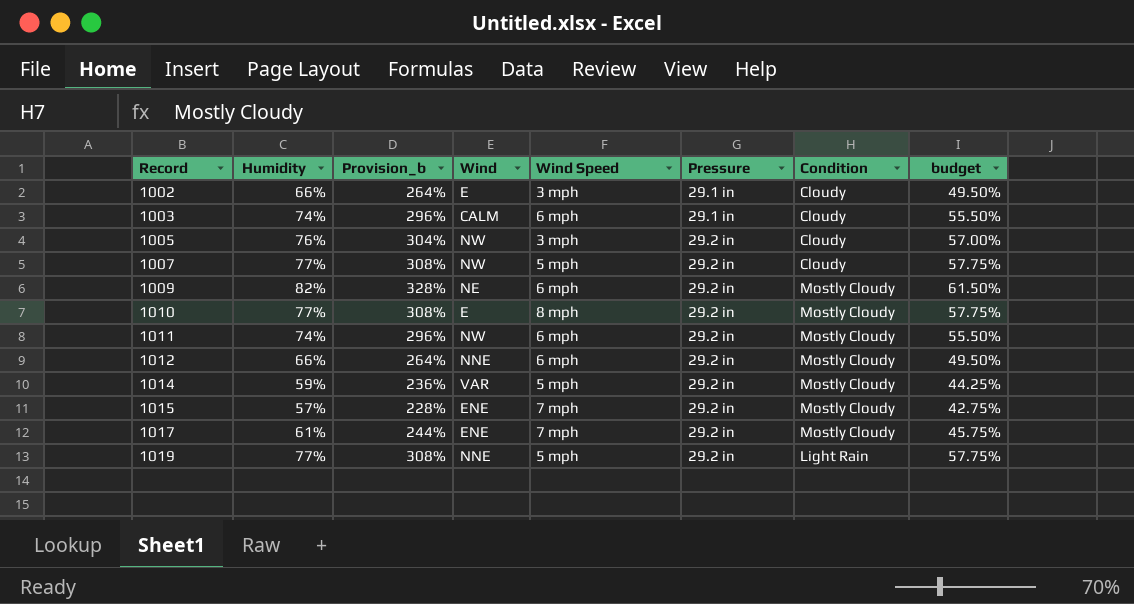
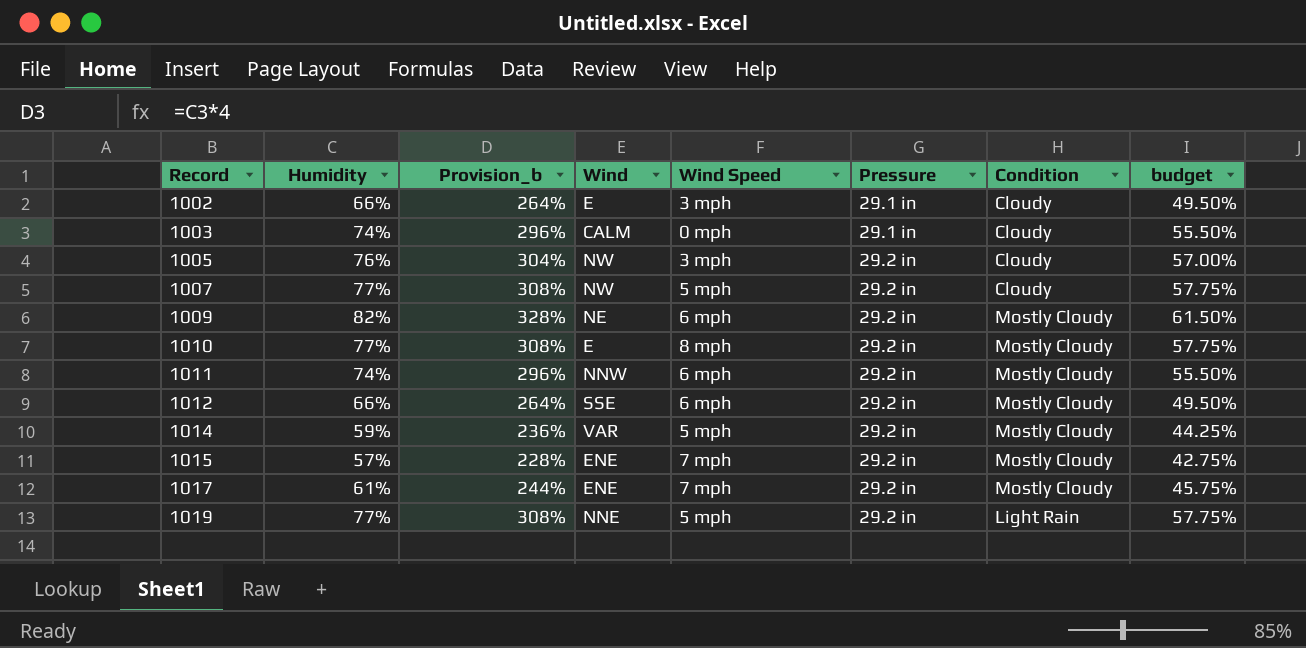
1003 | Wind Speed: 6 mph -> 0 mph
1011 | Wind: NW -> NNW
1012 | Wind: NNE -> SSE

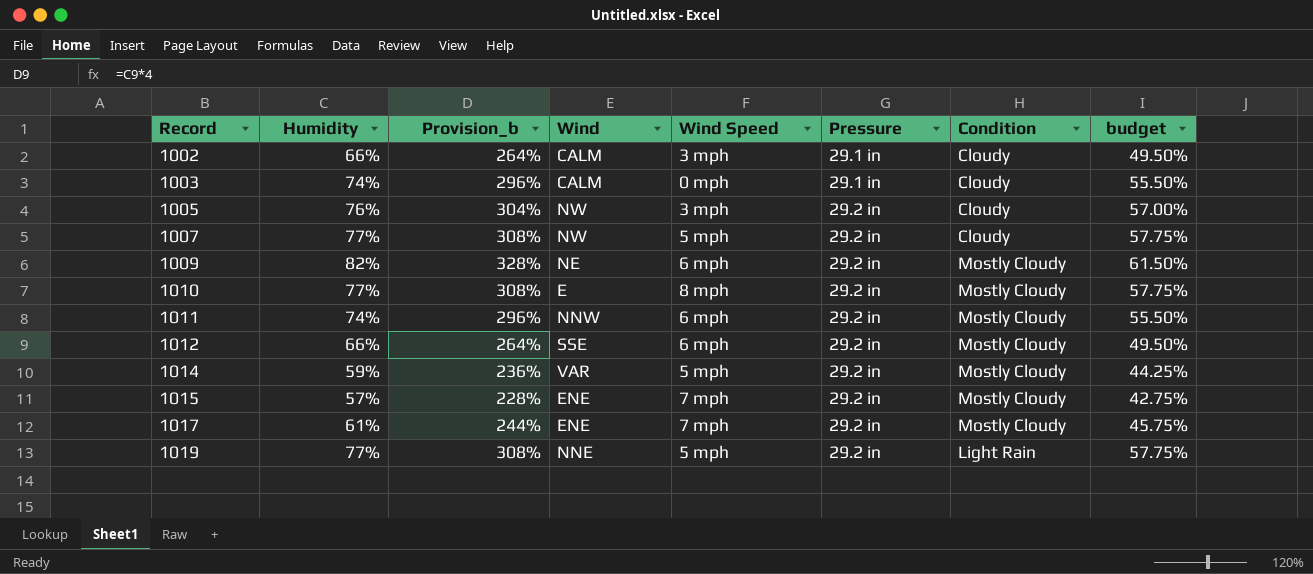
1002 | Wind: E -> CALM

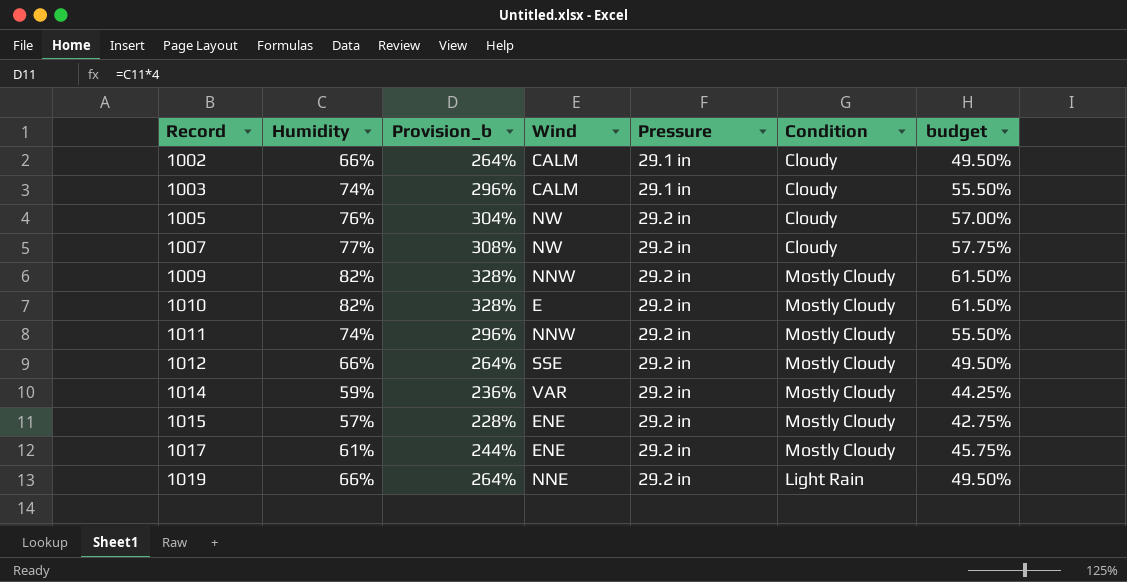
column Wind Speed | position: 5 -> none
1009 | Wind: NE -> NNW
1010 | Humidity: 77% -> 82%
1010 | Provision_b: 308% -> 328%
1010 | budget: 57.75% -> 61.50%
1019 | Humidity: 77% -> 66%
1019 | Provision_b: 308% -> 264%
1019 | budget: 57.75% -> 49.50%

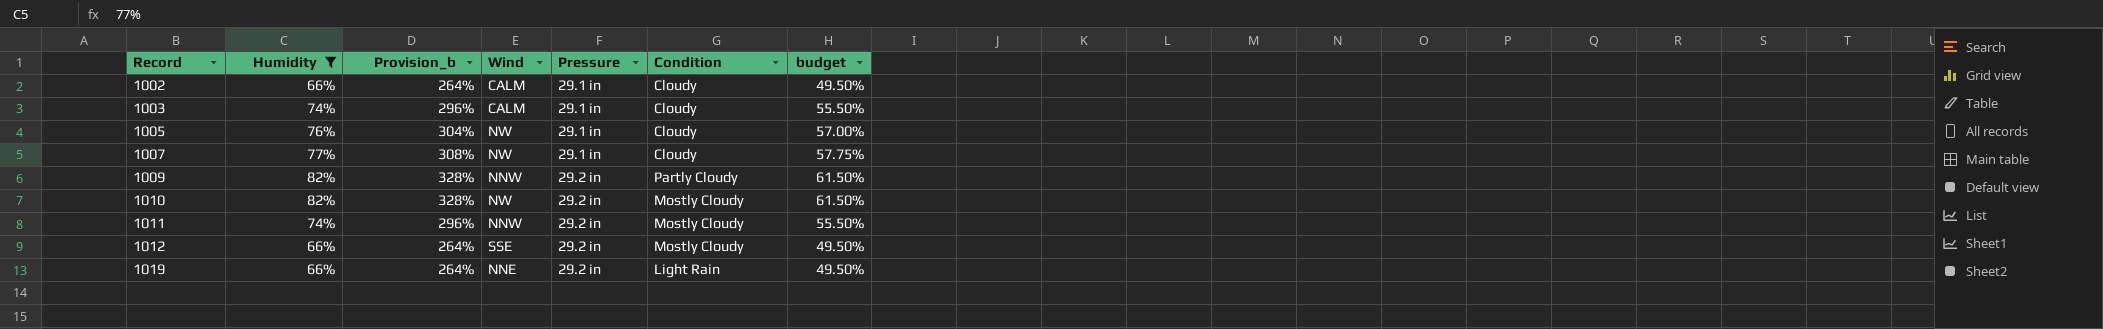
filter: none -> Humidity >= 66%
1005 | Pressure: 29.2 in -> 29.1 in
1007 | Pressure: 29.2 in -> 29.1 in
1009 | Condition: Mostly Cloudy -> Partly Cloudy
1010 | Wind: E -> NW

